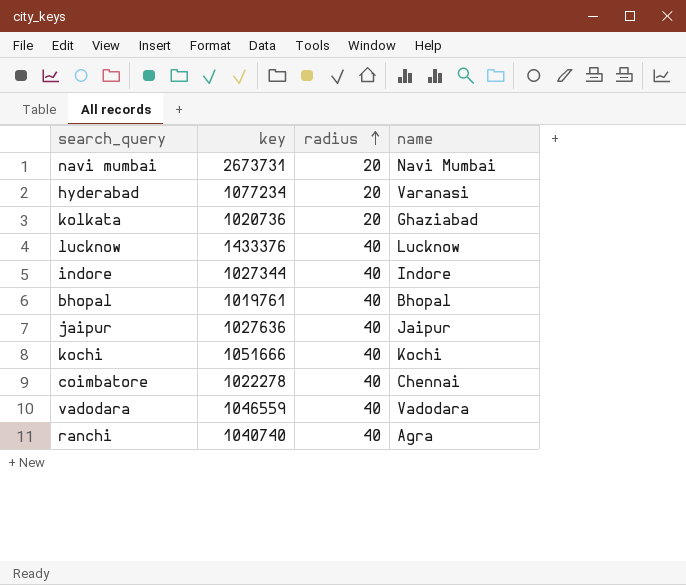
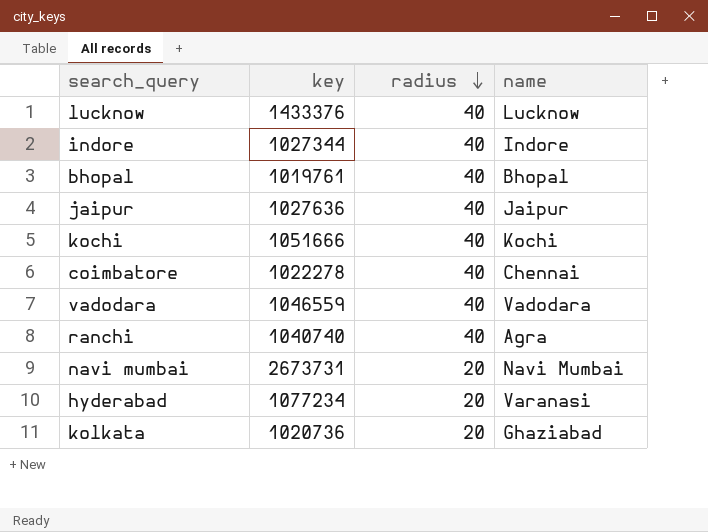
row order: radius ascending -> radius descending

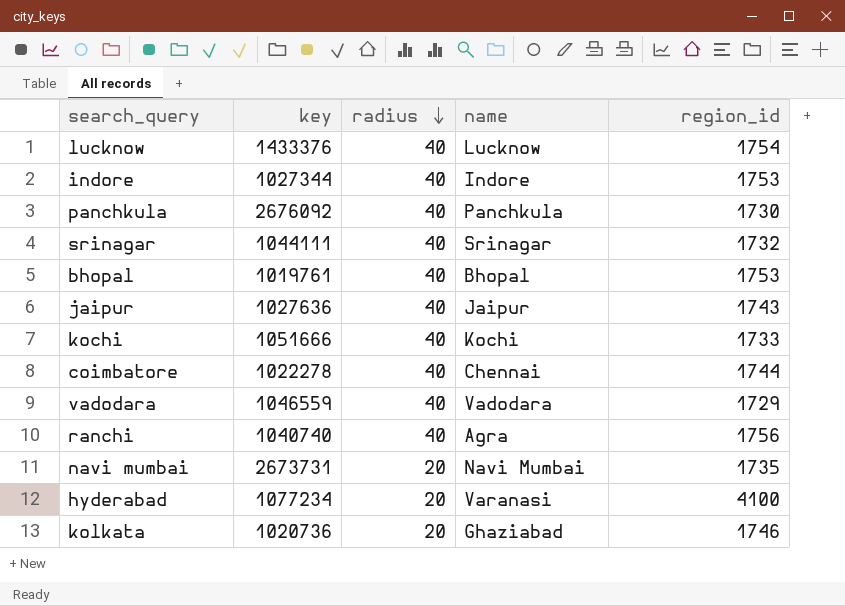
column region_id | position: none -> 5
row panchkula: none -> 2676092 | 40 | Panchkula | 1730
row srinagar: none -> 1044111 | 40 | Srinagar | 1732

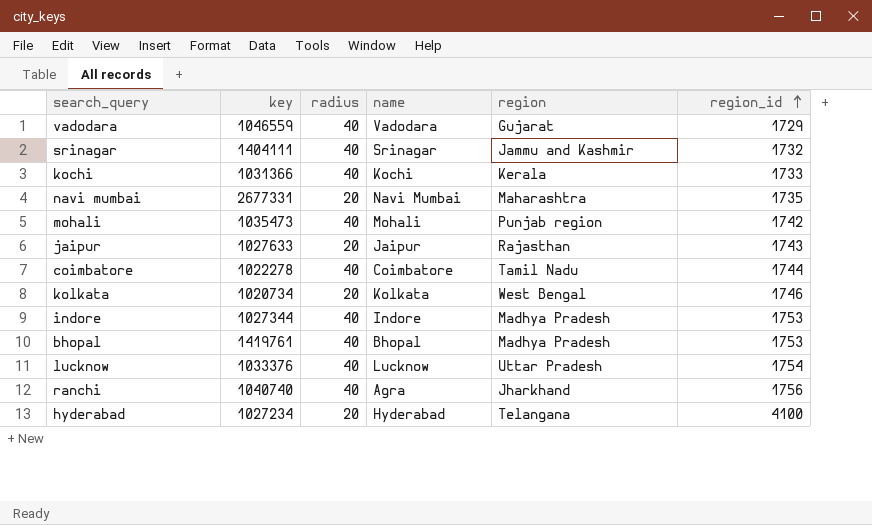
row order: radius descending -> region_id ascending
column region | position: none -> 5
row panchkula: 2676092 | 40 | Panchkula | 1730 -> none
srinagar | key: 1044111 -> 1404111
kochi | key: 1051666 -> 1031366
navi mumbai | key: 2673731 -> 2677331
row mohali: none -> 1035473 | 40 | Mohali | Punjab region | 1742
jaipur | key: 1027636 -> 1027633
jaipur | radius: 40 -> 20
coimbatore | name: Chennai -> Coimbatore
kolkata | key: 1020736 -> 1020734
kolkata | name: Ghaziabad -> Kolkata
bhopal | key: 1019761 -> 1419761
lucknow | key: 1433376 -> 1033376
hyderabad | key: 1077234 -> 1027234
hyderabad | name: Varanasi -> Hyderabad

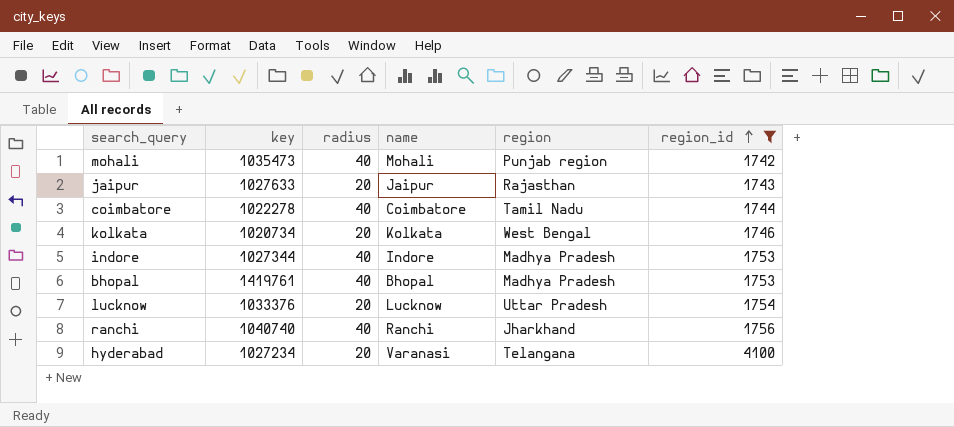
filter: none -> region_id >= 1742
lucknow | radius: 40 -> 20
ranchi | name: Agra -> Ranchi
hyderabad | name: Hyderabad -> Varanasi

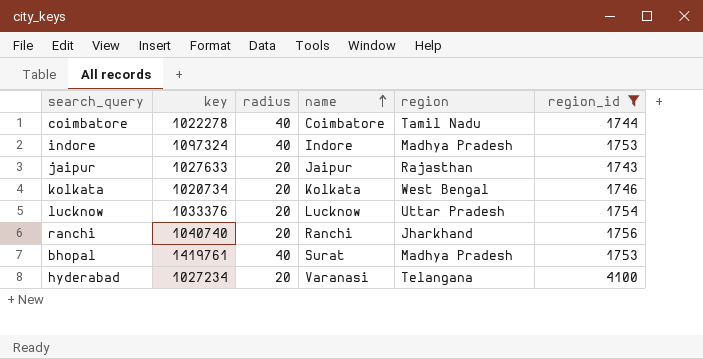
row order: region_id ascending -> name ascending
row mohali: 1035473 | 40 | Mohali | Punjab region | 1742 -> none
indore | key: 1027344 -> 1097324
ranchi | radius: 40 -> 20
bhopal | name: Bhopal -> Surat

